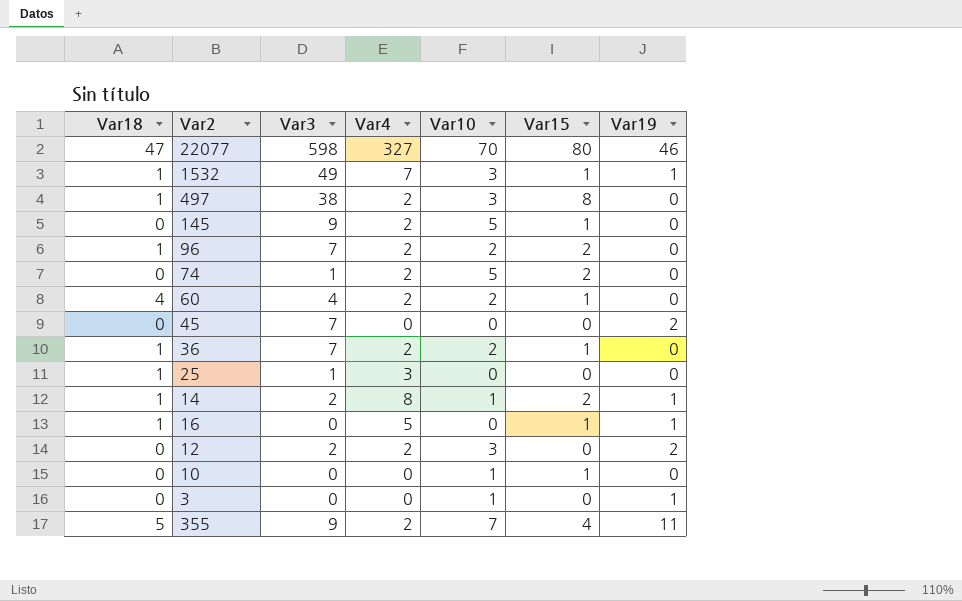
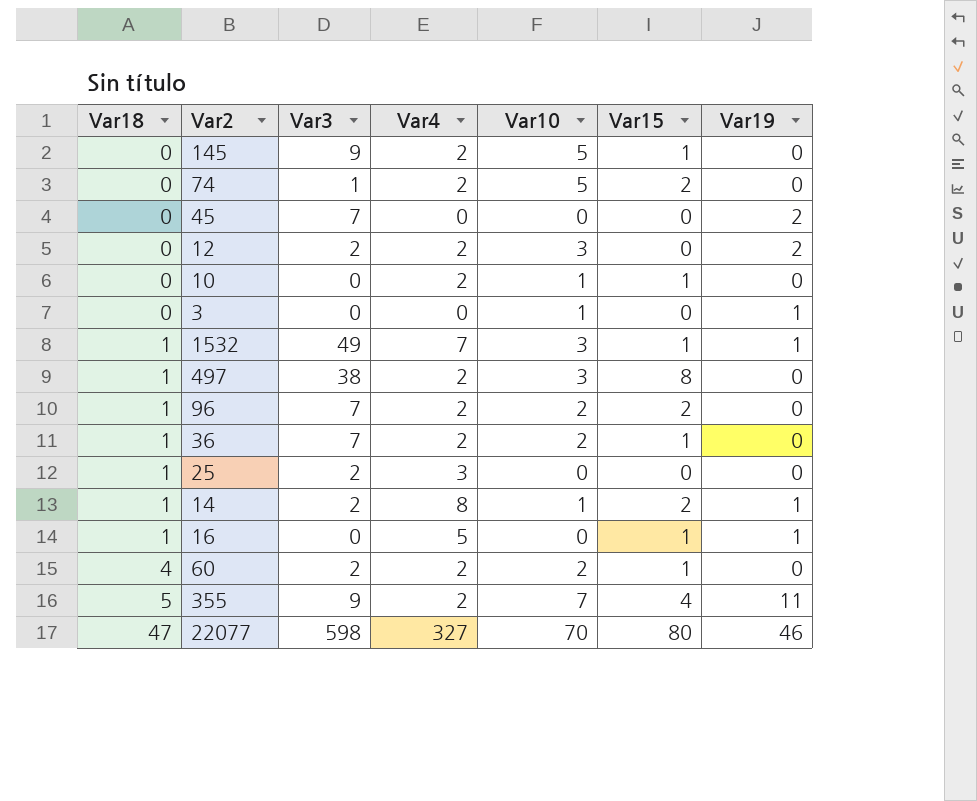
row order: none -> Var18 ascending
10 | Var4: 0 -> 2
25 | Var3: 1 -> 2
60 | Var3: 4 -> 2

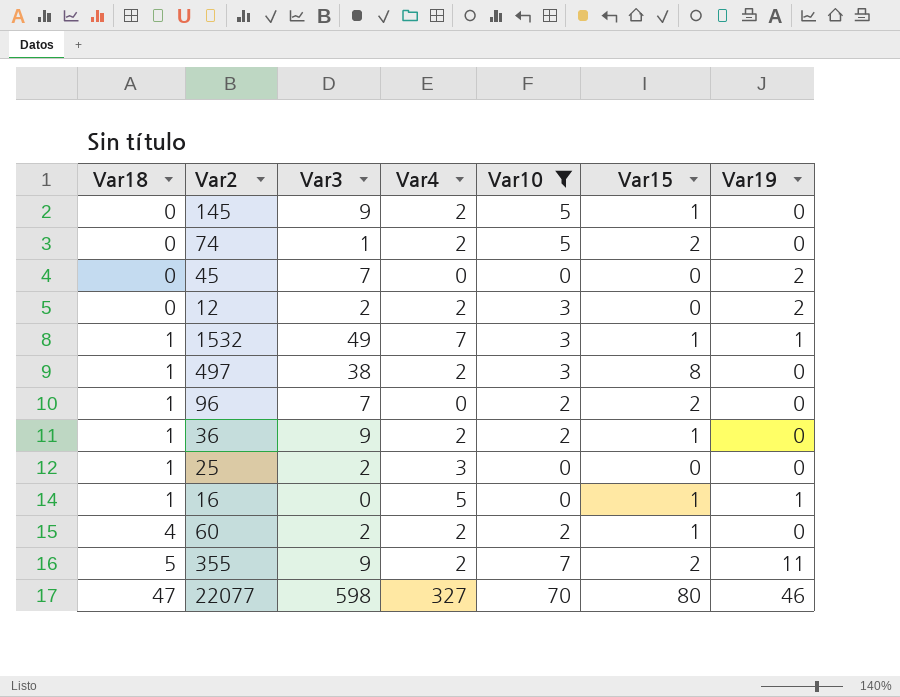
filter: none -> Var10 != 1
96 | Var4: 2 -> 0
36 | Var3: 7 -> 9
355 | Var15: 4 -> 2

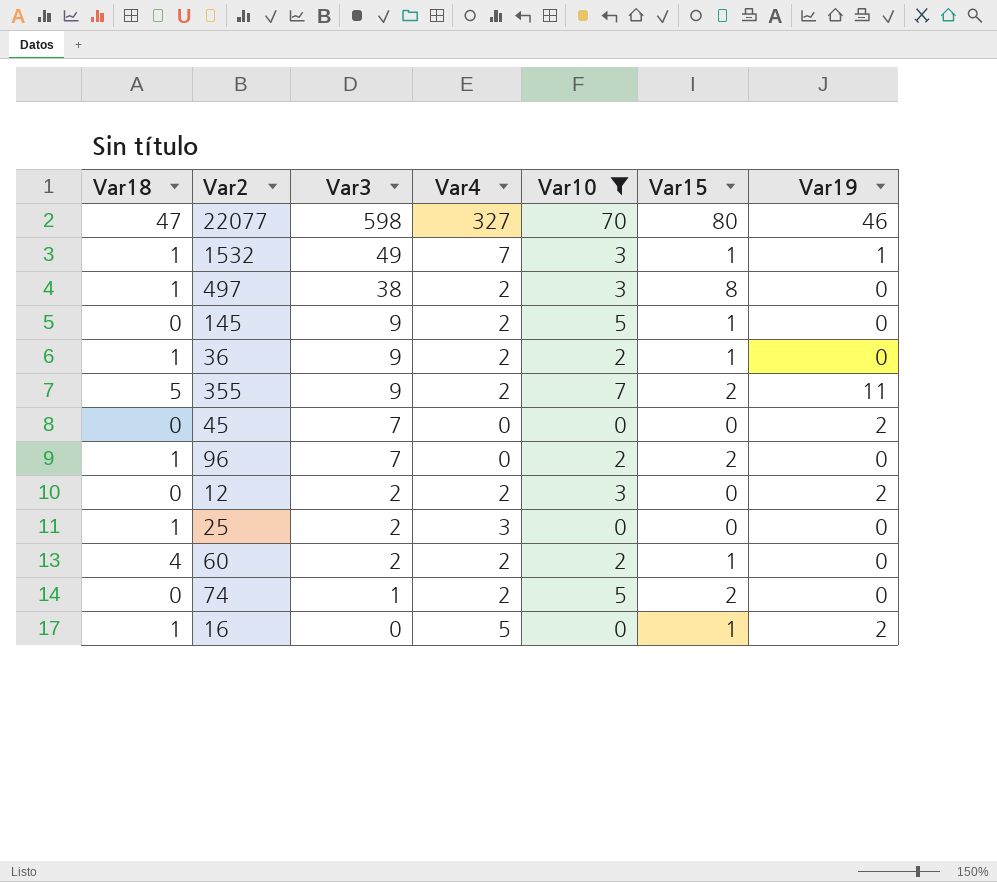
row order: Var18 ascending -> Var3 descending
16 | Var19: 1 -> 2

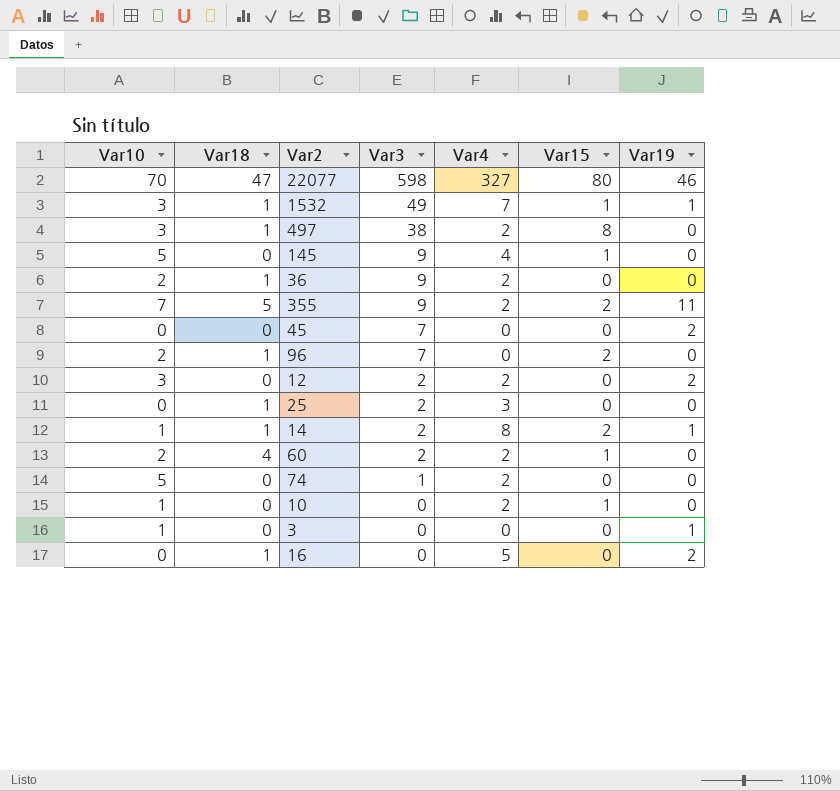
filter: Var10 != 1 -> none
column Var10 | position: 5 -> 1
145 | Var4: 2 -> 4
36 | Var15: 1 -> 0
74 | Var15: 2 -> 0
16 | Var15: 1 -> 0

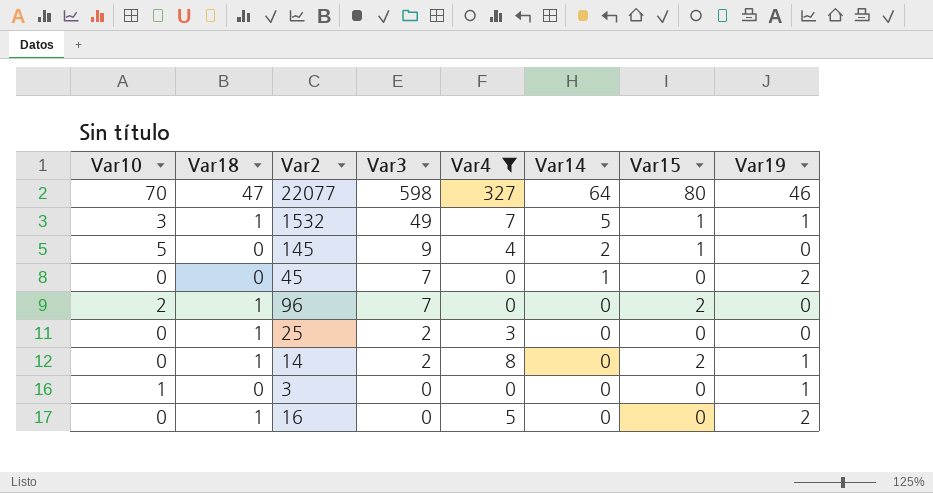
filter: none -> Var4 != 2
column Var14 | position: none -> 6
14 | Var10: 1 -> 0

